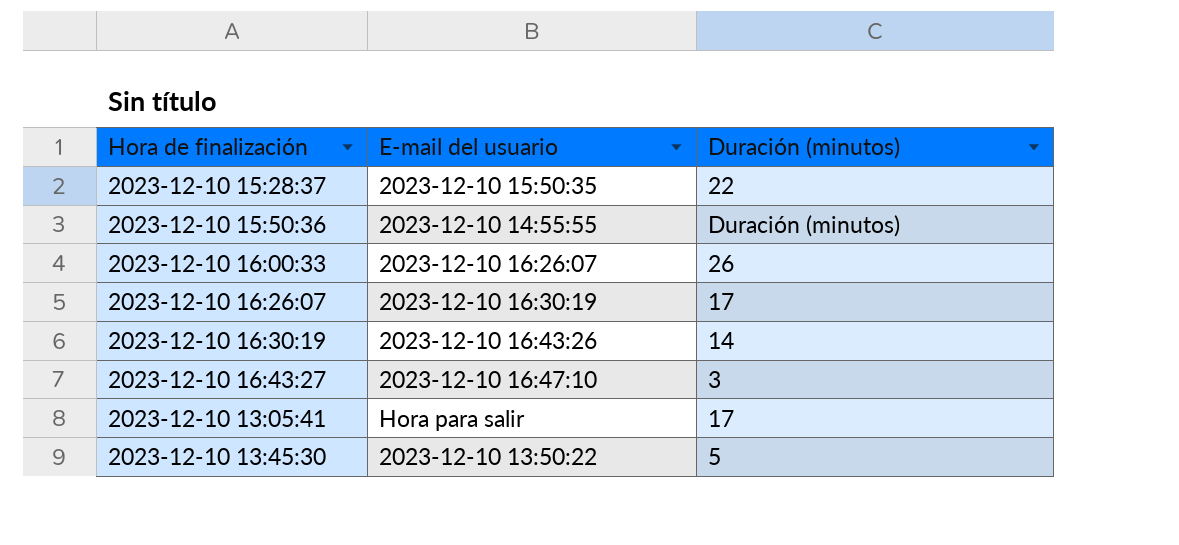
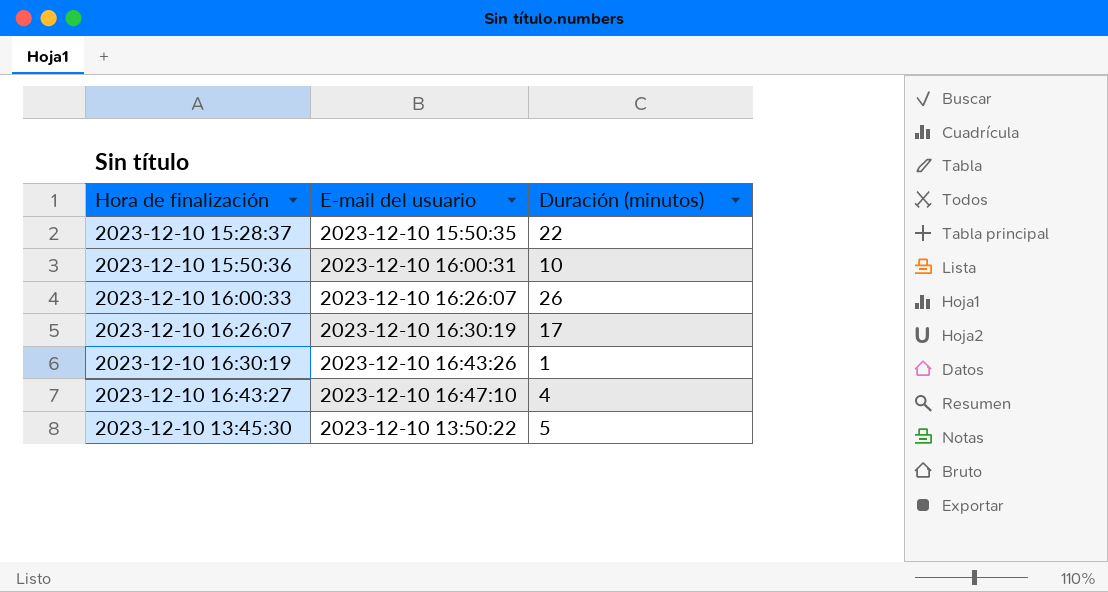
row 2023-12-10 13:05:41: Hora para salir | 17 -> none
2023-12-10 15:50:36 | E-mail del usuario: 2023-12-10 14:55:55 -> 2023-12-10 16:00:31
2023-12-10 15:50:36 | Duración (minutos): Duración (minutos) -> 10
2023-12-10 16:30:19 | Duración (minutos): 14 -> 1
2023-12-10 16:43:27 | Duración (minutos): 3 -> 4

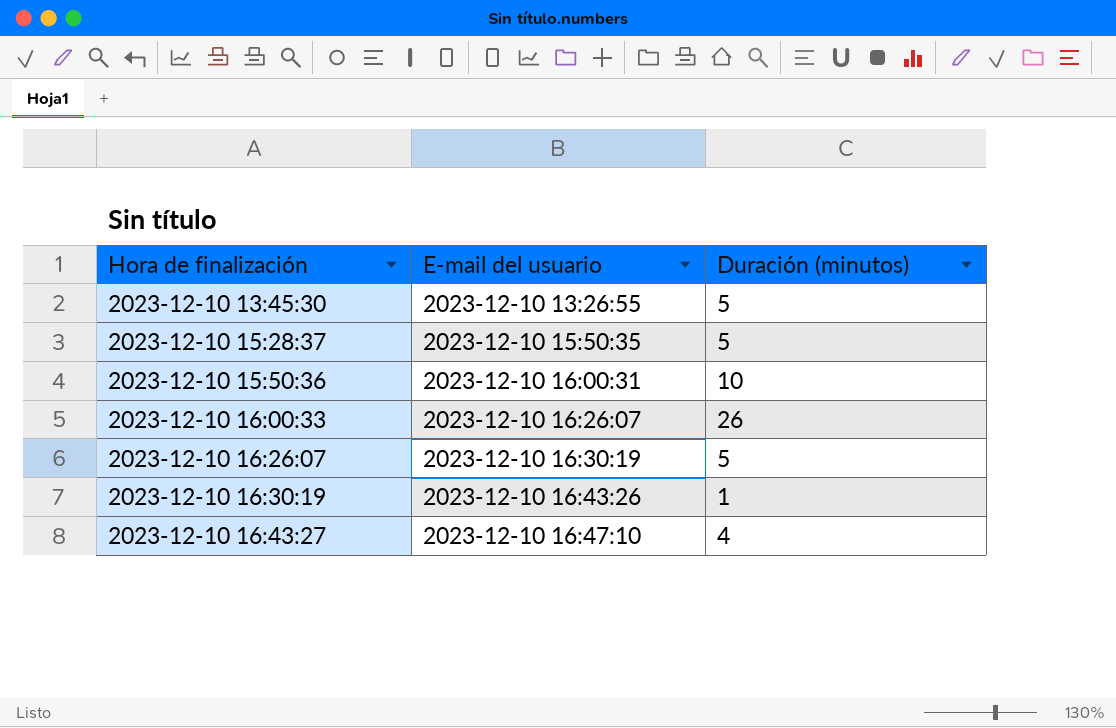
row order: none -> Hora de finalización ascending
2023-12-10 13:45:30 | E-mail del usuario: 2023-12-10 13:50:22 -> 2023-12-10 13:26:55
2023-12-10 15:28:37 | Duración (minutos): 22 -> 5
2023-12-10 16:26:07 | Duración (minutos): 17 -> 5

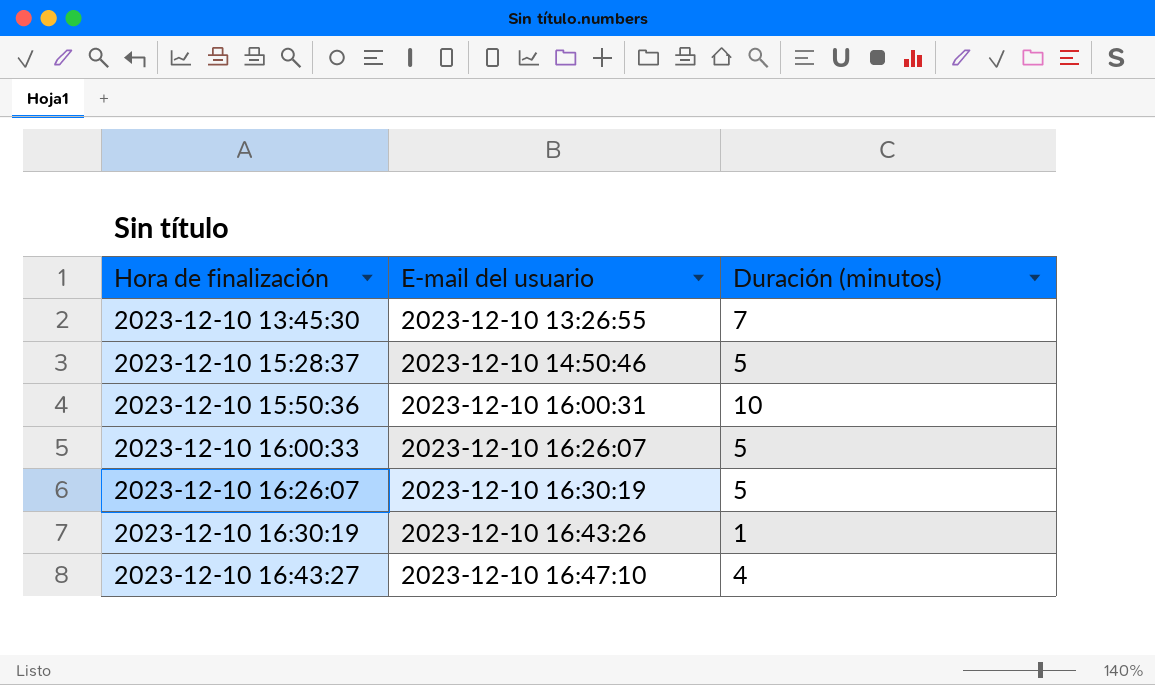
2023-12-10 13:45:30 | Duración (minutos): 5 -> 7
2023-12-10 15:28:37 | E-mail del usuario: 2023-12-10 15:50:35 -> 2023-12-10 14:50:46
2023-12-10 16:00:33 | Duración (minutos): 26 -> 5

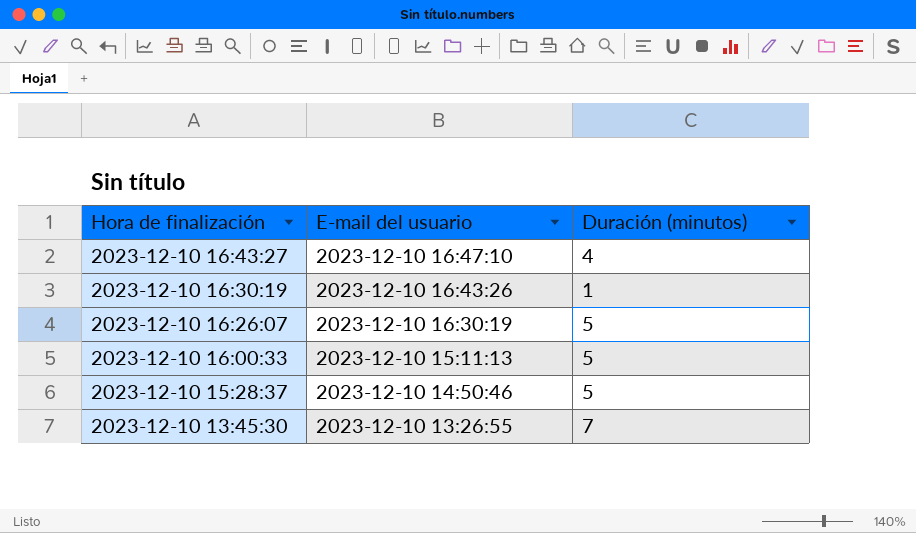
row order: Hora de finalización ascending -> Hora de finalización descending
row 2023-12-10 15:50:36: 2023-12-10 16:00:31 | 10 -> none
2023-12-10 16:00:33 | E-mail del usuario: 2023-12-10 16:26:07 -> 2023-12-10 15:11:13

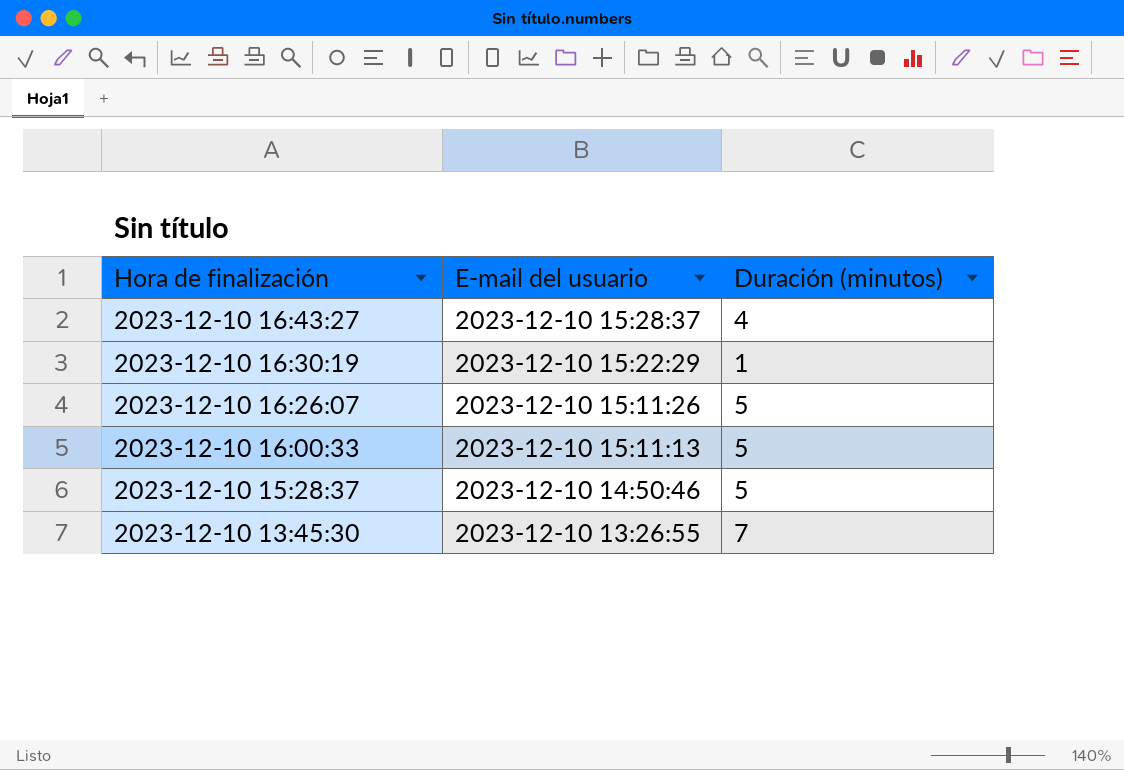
2023-12-10 16:43:27 | E-mail del usuario: 2023-12-10 16:47:10 -> 2023-12-10 15:28:37
2023-12-10 16:30:19 | E-mail del usuario: 2023-12-10 16:43:26 -> 2023-12-10 15:22:29
2023-12-10 16:26:07 | E-mail del usuario: 2023-12-10 16:30:19 -> 2023-12-10 15:11:26

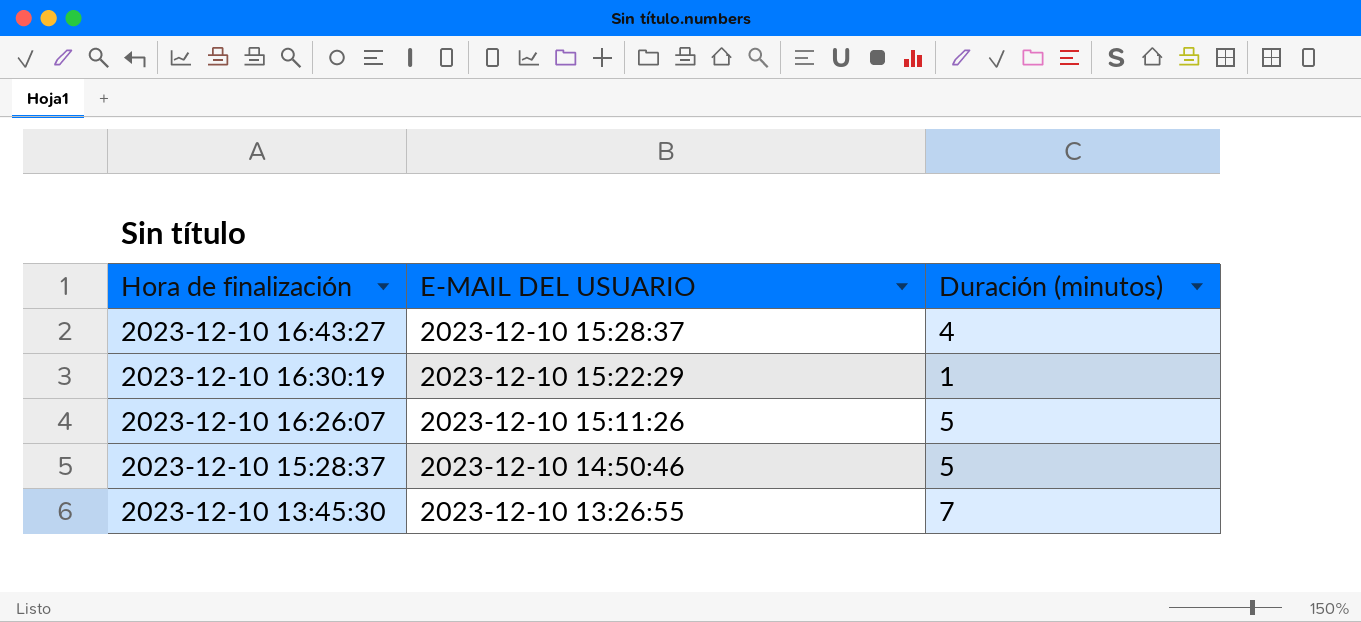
column name: E-mail del usuario -> E-MAIL DEL USUARIO
row 2023-12-10 16:00:33: 2023-12-10 15:11:13 | 5 -> none

